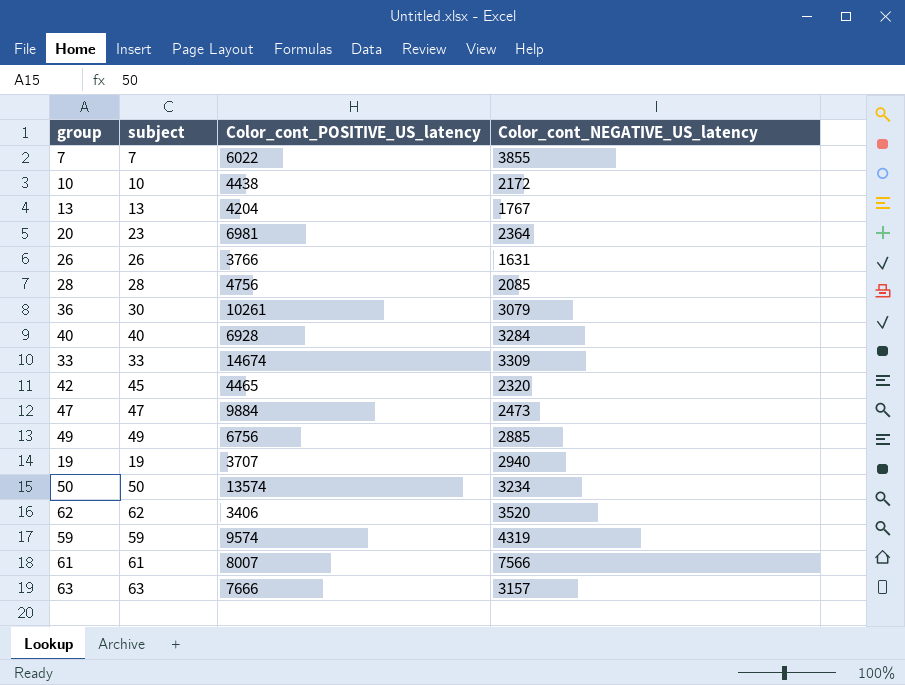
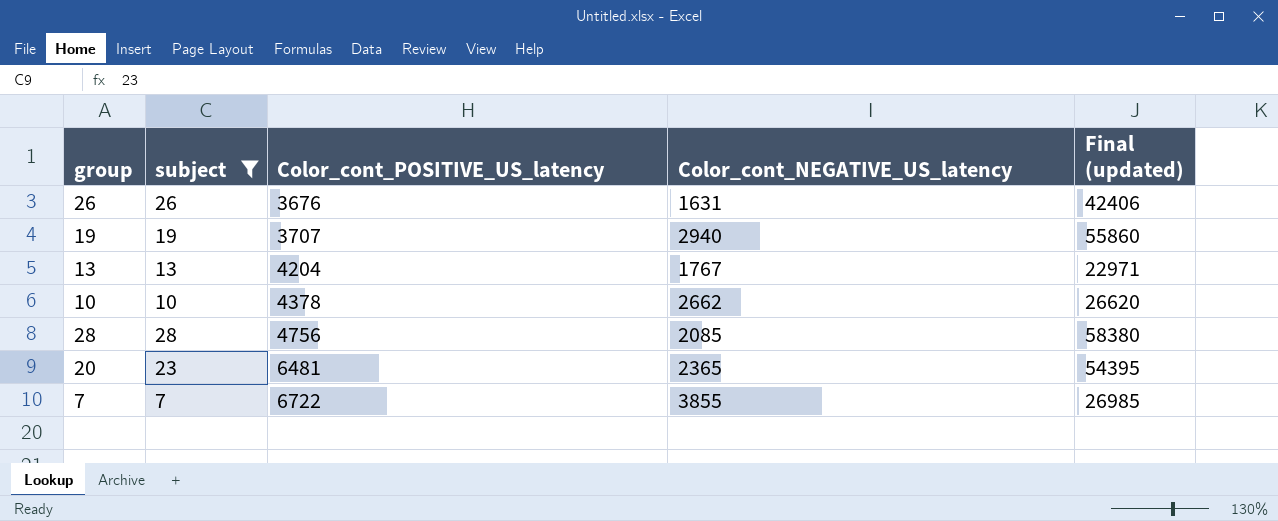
filter: none -> subject <= 28
row order: none -> Color_cont_POSITIVE_US_latency ascending
column Final (updated) | formula: none -> [subject] * [Color_cont_NEGATIVE_US_latency]
26 | Color_cont_POSITIVE_US_latency: 3766 -> 3676
10 | Color_cont_POSITIVE_US_latency: 4438 -> 4378
10 | Color_cont_NEGATIVE_US_latency: 2172 -> 2662
20 | Color_cont_POSITIVE_US_latency: 6981 -> 6481
20 | Color_cont_NEGATIVE_US_latency: 2364 -> 2365
7 | Color_cont_POSITIVE_US_latency: 6022 -> 6722

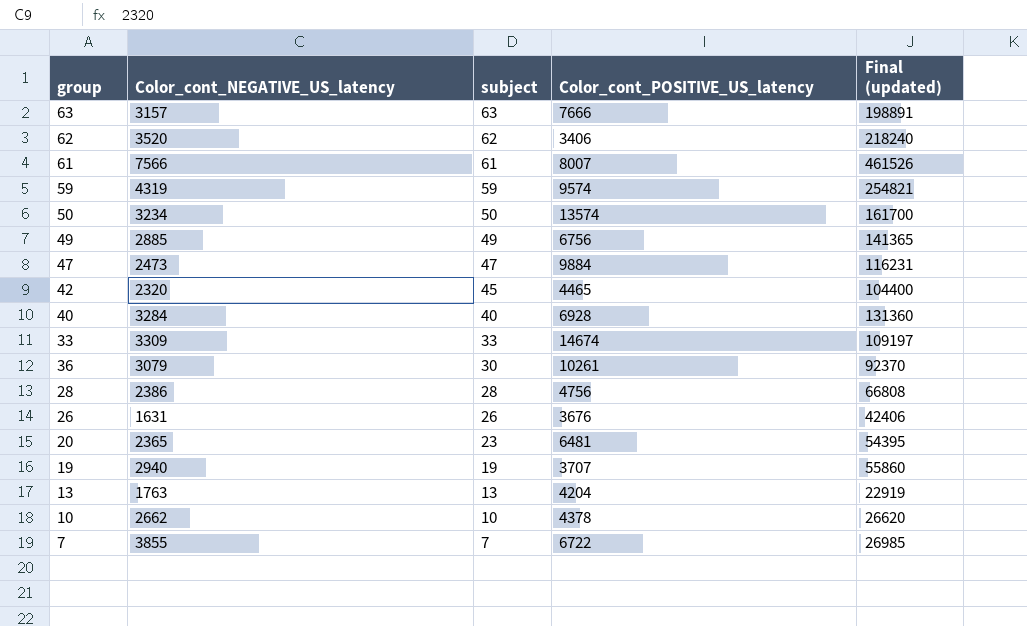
filter: subject <= 28 -> none
row order: Color_cont_POSITIVE_US_latency ascending -> subject descending
column Color_cont_NEGATIVE_US_latency | position: 4 -> 2
28 | Color_cont_NEGATIVE_US_latency: 2085 -> 2386
28 | Final (updated): 58380 -> 66808
13 | Color_cont_NEGATIVE_US_latency: 1767 -> 1763
13 | Final (updated): 22971 -> 22919

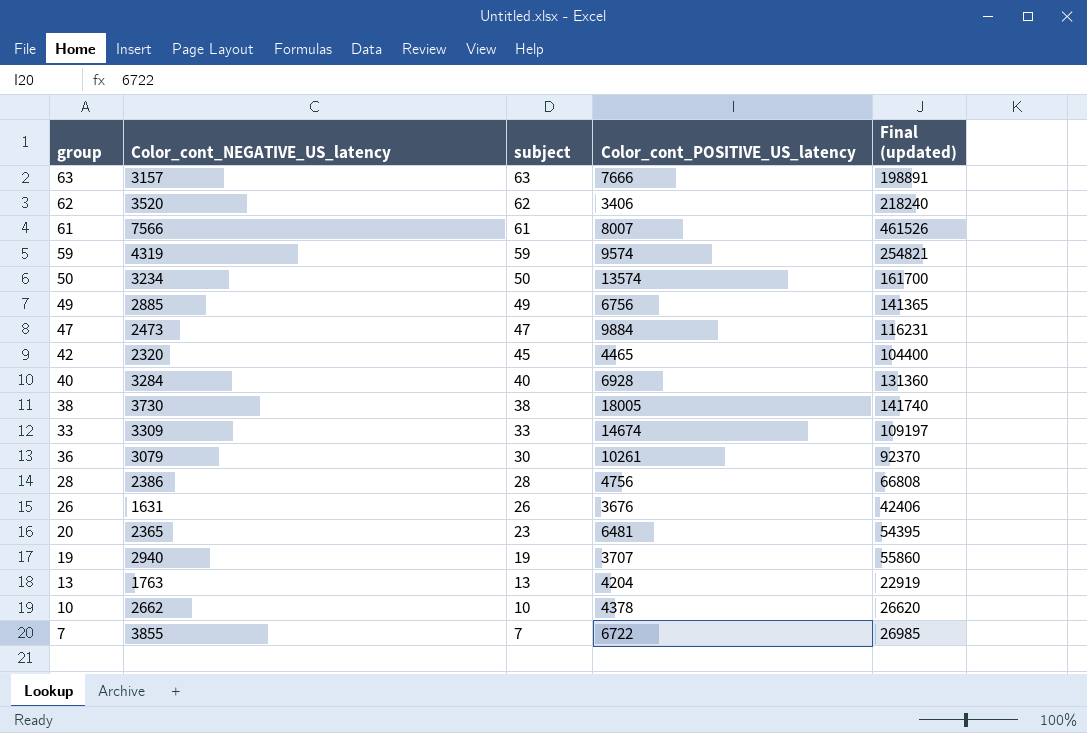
row 38: none -> 3730 | 38 | 18005 | 141740

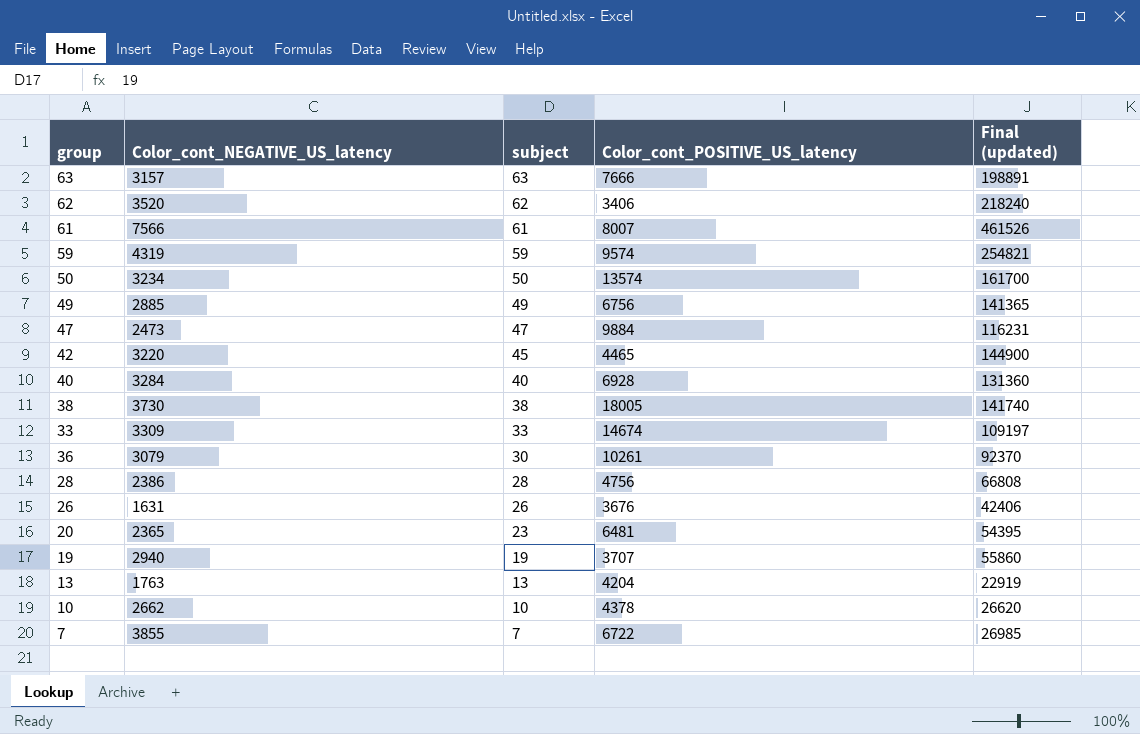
42 | Color_cont_NEGATIVE_US_latency: 2320 -> 3220
42 | Final (updated): 104400 -> 144900

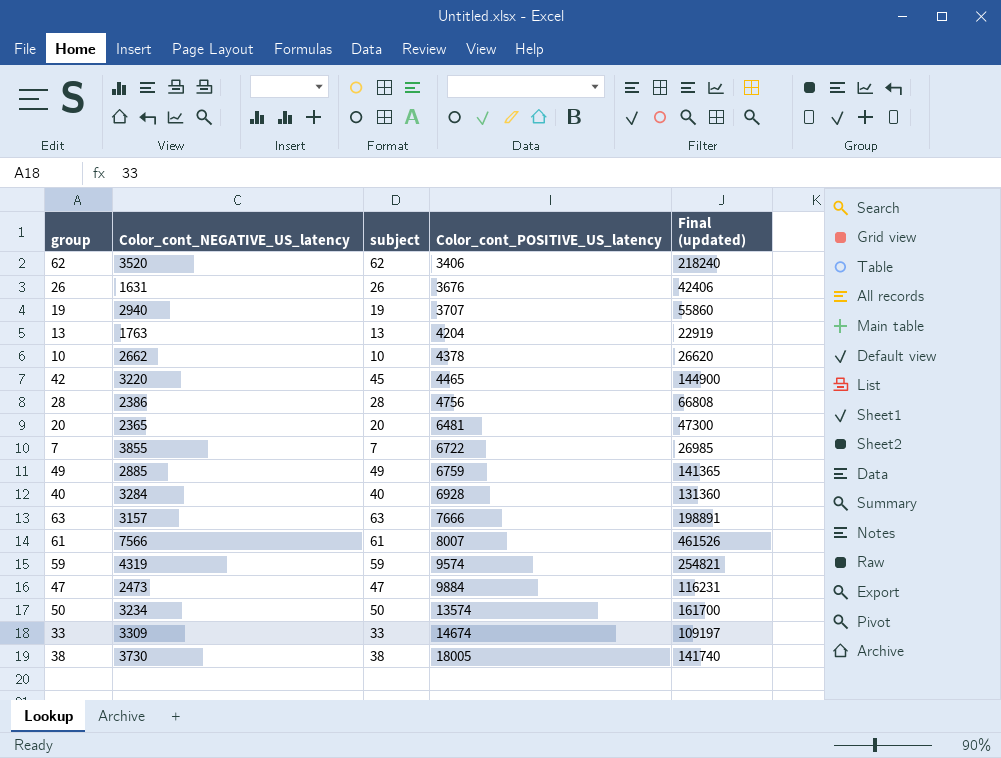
row order: subject descending -> Color_cont_POSITIVE_US_latency ascending
row 36: 3079 | 30 | 10261 | 92370 -> none
20 | subject: 23 -> 20
20 | Final (updated): 54395 -> 47300
49 | Color_cont_POSITIVE_US_latency: 6756 -> 6759

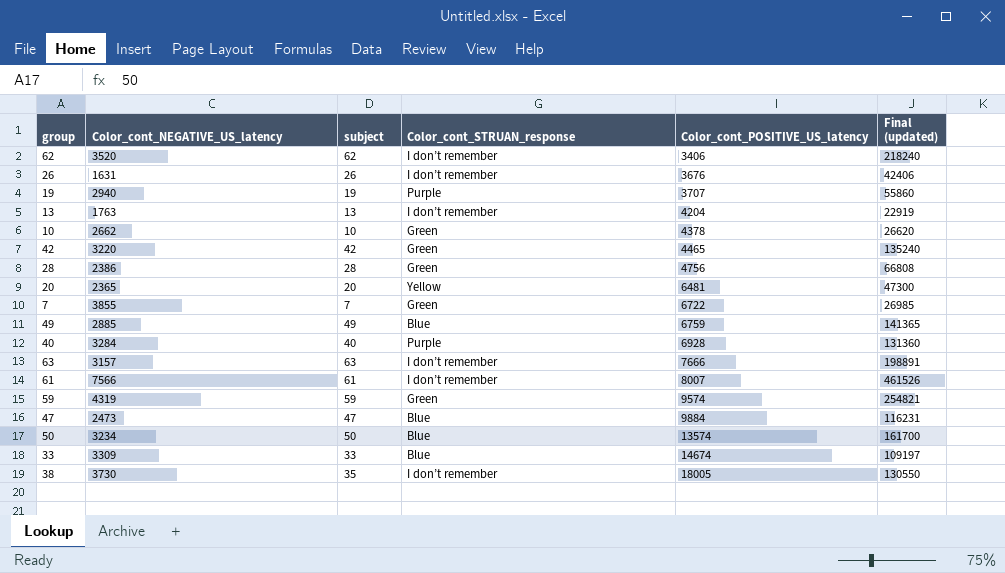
column Color_cont_STRUAN_response | position: none -> 4
42 | subject: 45 -> 42
42 | Final (updated): 144900 -> 135240
38 | subject: 38 -> 35
38 | Final (updated): 141740 -> 130550

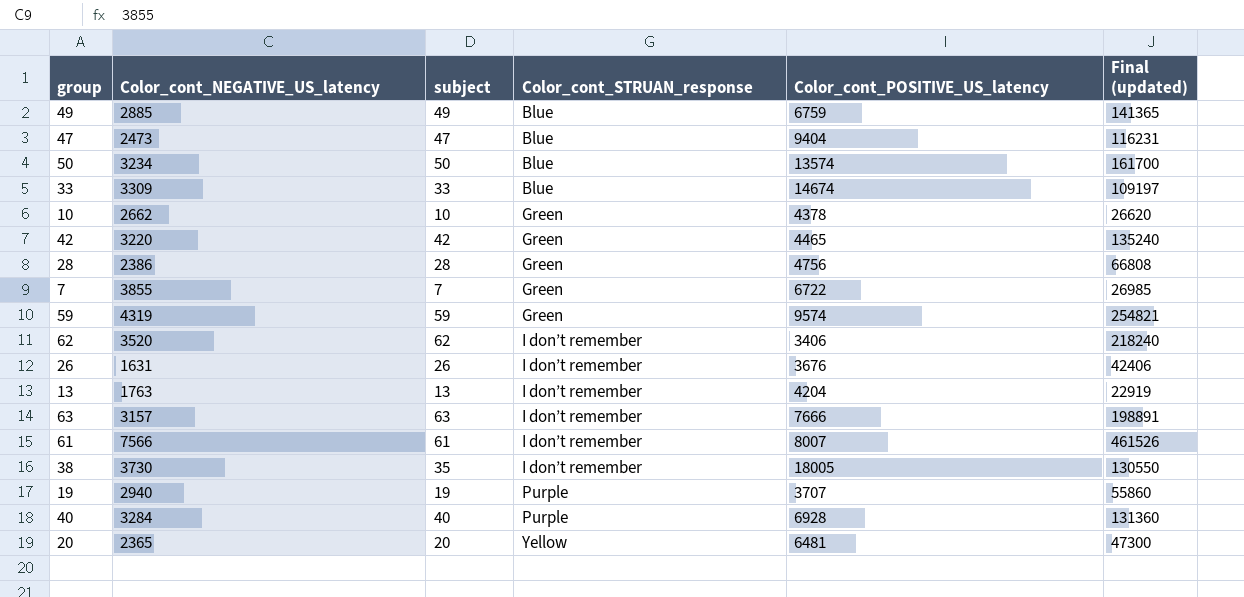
row order: Color_cont_POSITIVE_US_latency ascending -> Color_cont_STRUAN_response ascending
47 | Color_cont_POSITIVE_US_latency: 9884 -> 9404

